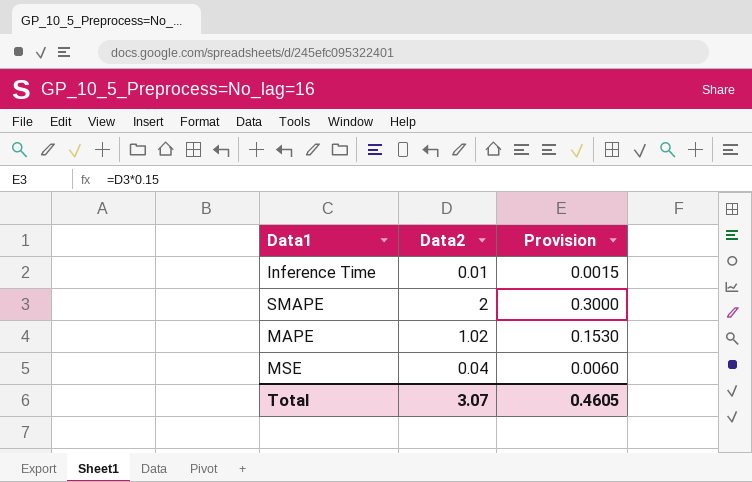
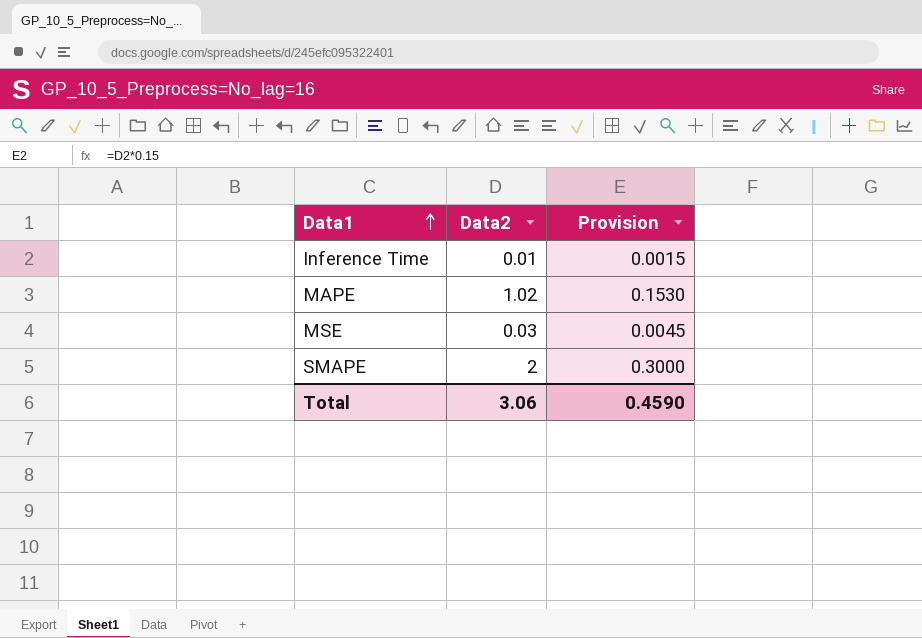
row order: none -> Data1 ascending
MSE | Data2: 0.04 -> 0.03
MSE | Provision: 0.0060 -> 0.0045
Total | Data2: 3.07 -> 3.06
Total | Provision: 0.4605 -> 0.4590

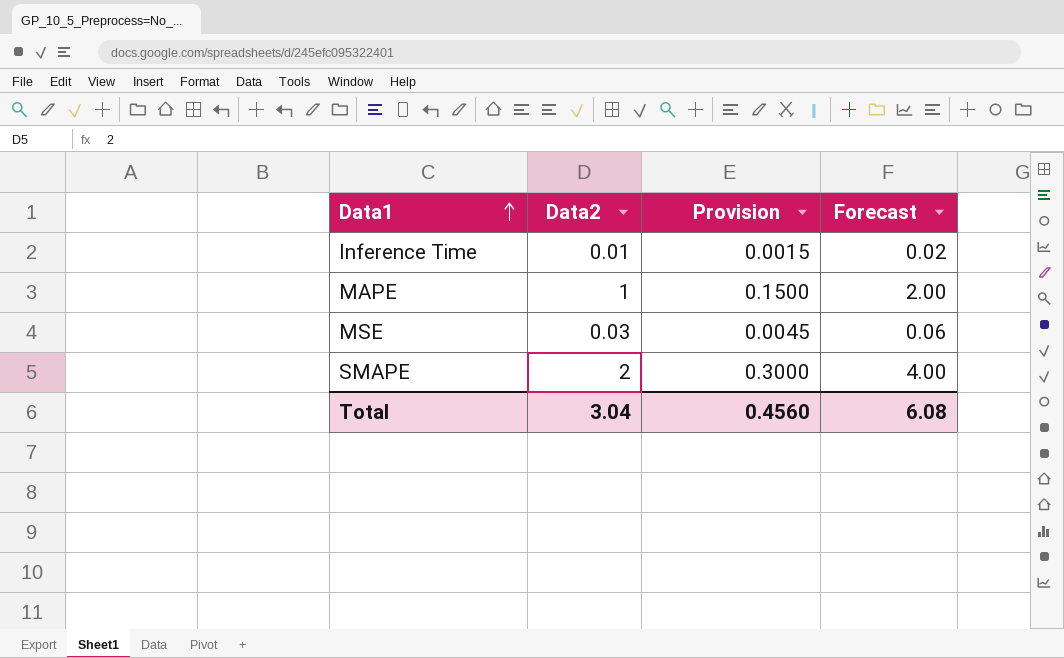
column Forecast | formula: none -> [Data2] * 2
MAPE | Data2: 1.02 -> 1
MAPE | Provision: 0.1530 -> 0.1500
Total | Data2: 3.06 -> 3.04
Total | Provision: 0.4590 -> 0.4560

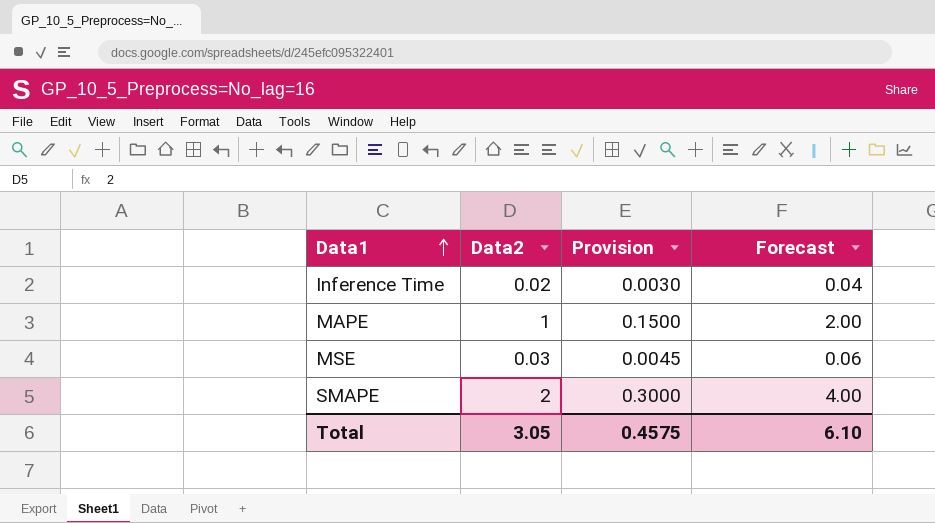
Inference Time | Data2: 0.01 -> 0.02
Inference Time | Provision: 0.0015 -> 0.0030
Inference Time | Forecast: 0.02 -> 0.04
Total | Data2: 3.04 -> 3.05
Total | Provision: 0.4560 -> 0.4575
Total | Forecast: 6.08 -> 6.10

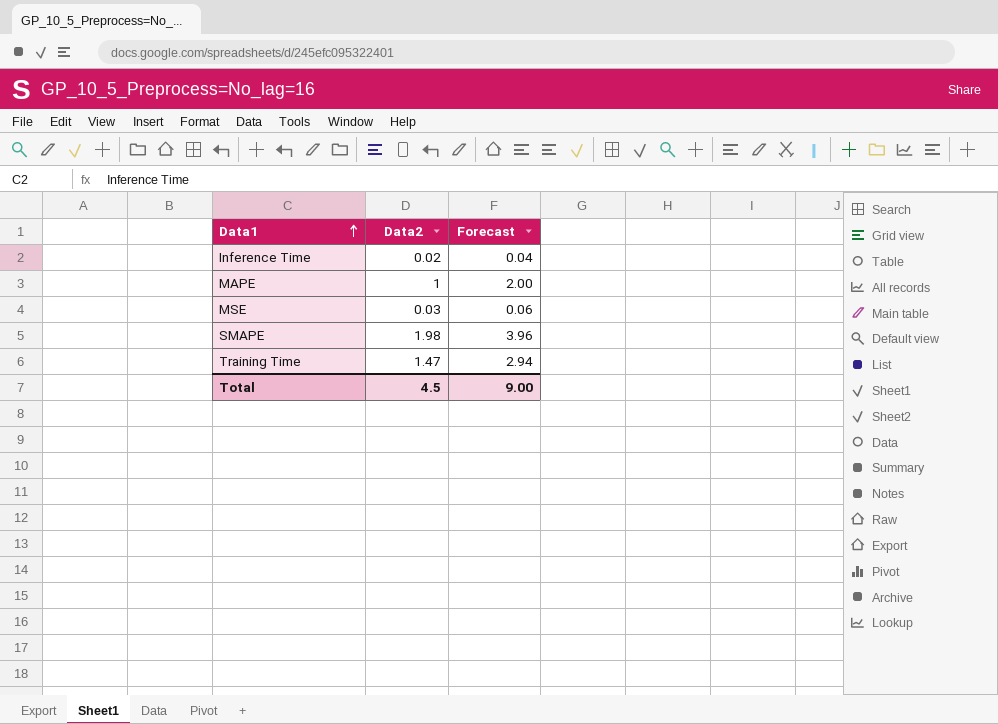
column Provision | formula: [Data2] * 0.15 -> none
SMAPE | Data2: 2 -> 1.98
SMAPE | Forecast: 4.00 -> 3.96
row Training Time: none -> 1.47 | 2.94
Total | Data2: 3.05 -> 4.5
Total | Forecast: 6.10 -> 9.00

